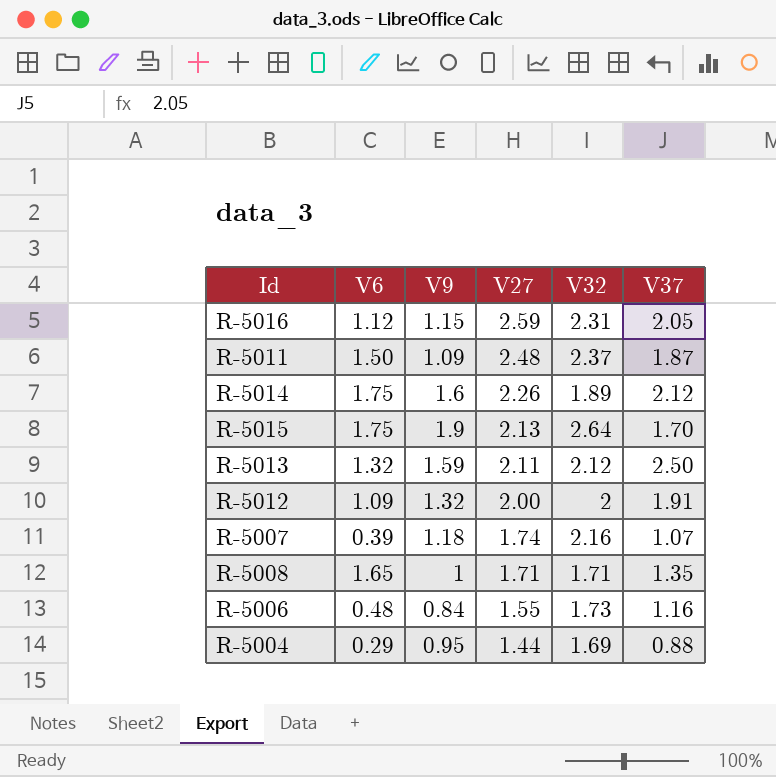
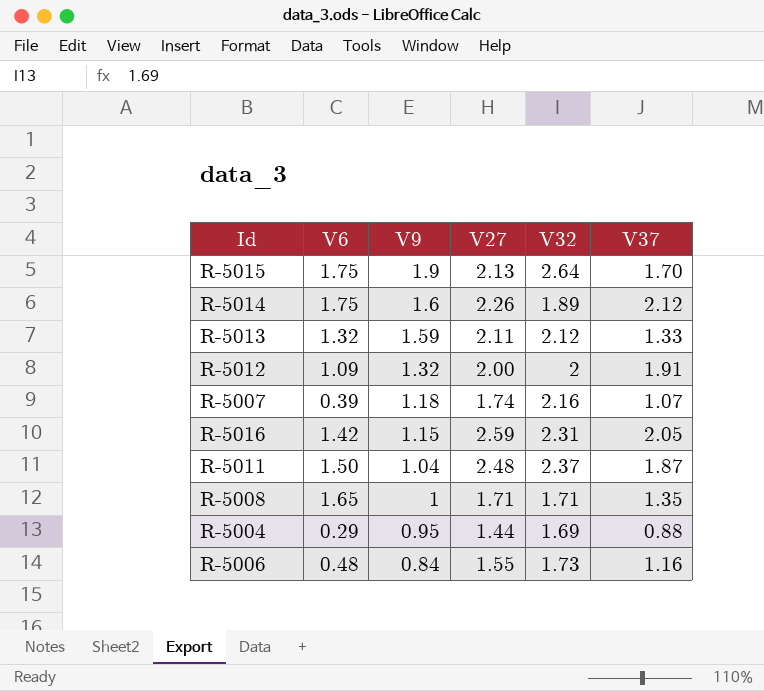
row order: V27 descending -> V9 descending
R-5013 | V37: 2.50 -> 1.33
R-5016 | V6: 1.12 -> 1.42
R-5011 | V9: 1.09 -> 1.04

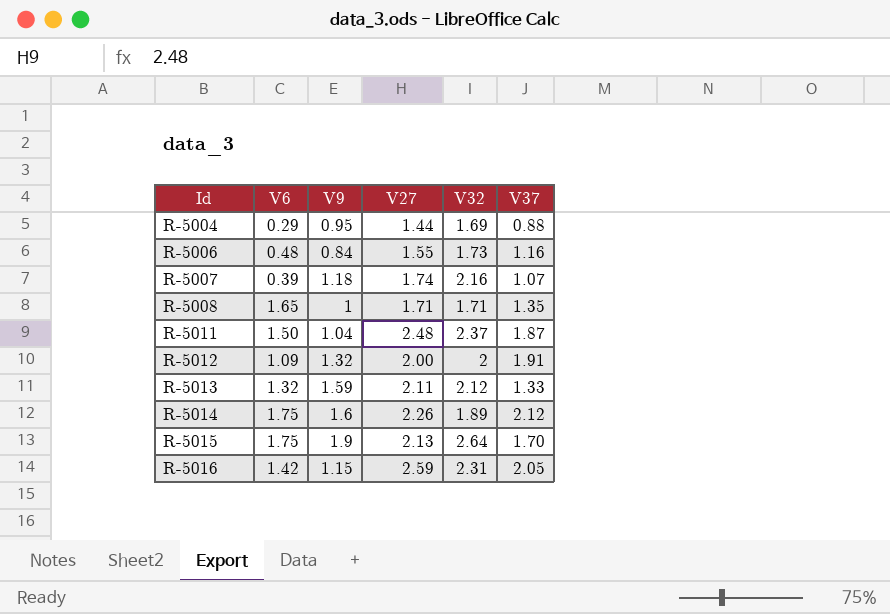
row order: V9 descending -> Id ascending

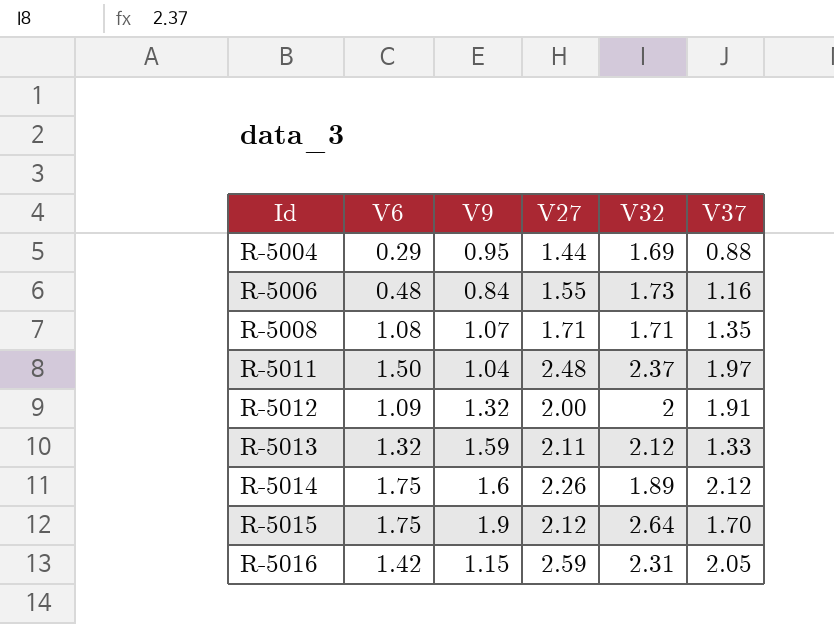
row R-5007: 0.39 | 1.18 | 1.74 | 2.16 | 1.07 -> none
R-5008 | V6: 1.65 -> 1.08
R-5008 | V9: 1 -> 1.07
R-5011 | V37: 1.87 -> 1.97
R-5015 | V27: 2.13 -> 2.12

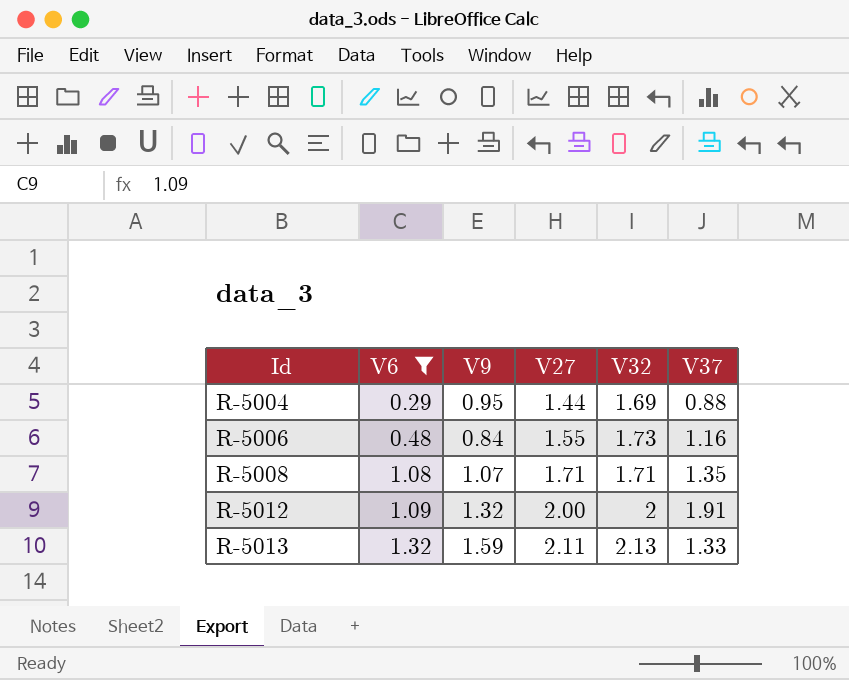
filter: none -> V6 <= 1.32
R-5013 | V32: 2.12 -> 2.13

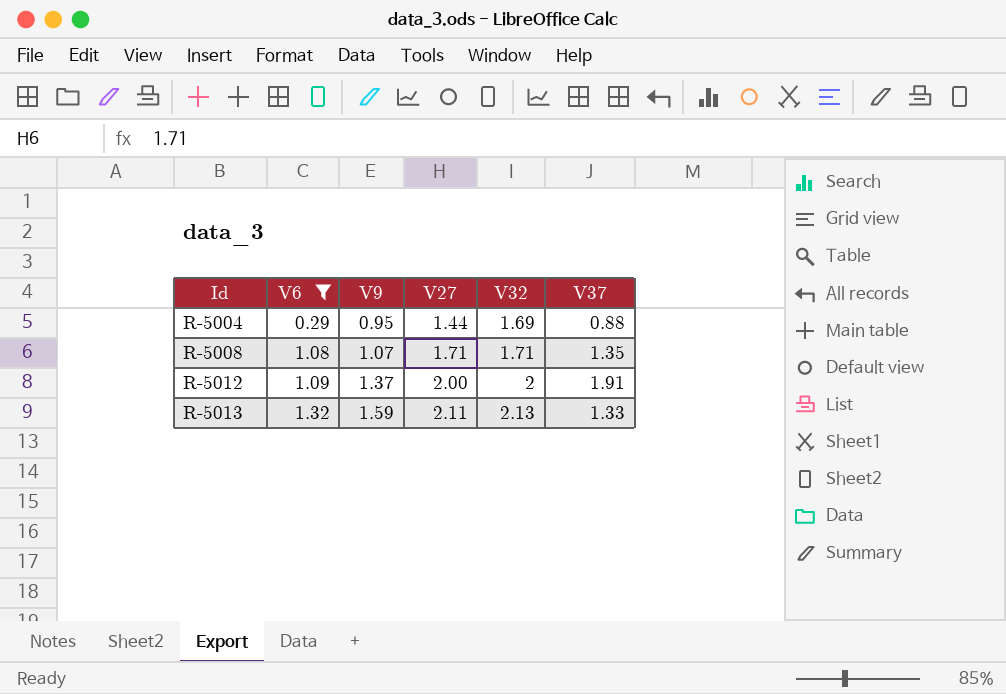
row R-5006: 0.48 | 0.84 | 1.55 | 1.73 | 1.16 -> none
R-5012 | V9: 1.32 -> 1.37

